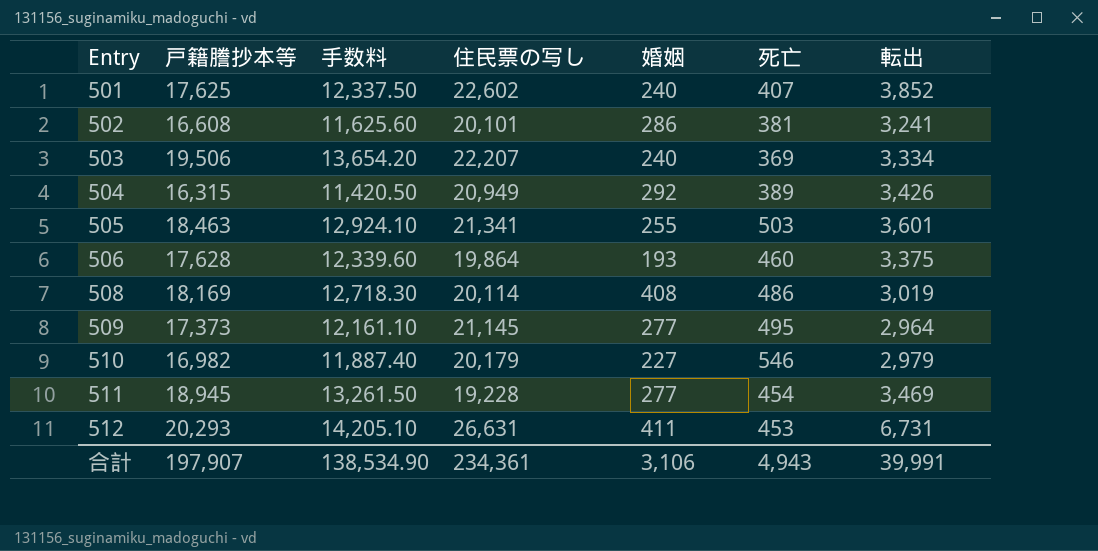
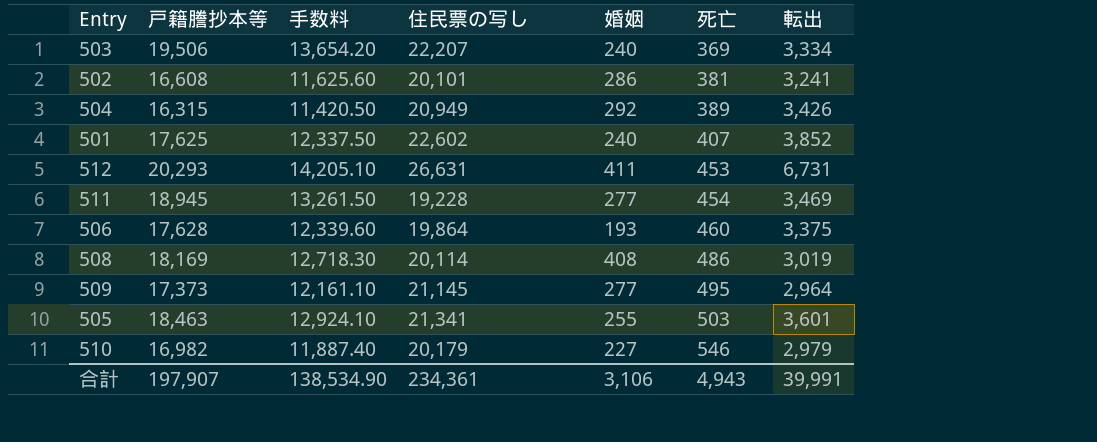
row order: Entry ascending -> 死亡 ascending

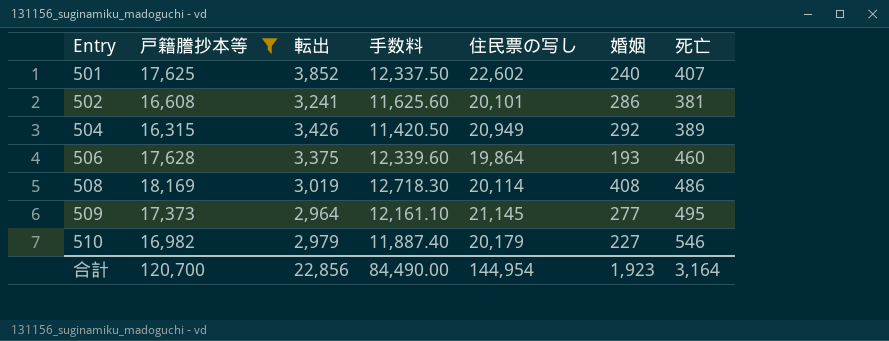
filter: none -> 戸籍謄抄本等 <= 18,169
row order: 死亡 ascending -> Entry ascending
column 転出 | position: 7 -> 3
合計 | 戸籍謄抄本等: 197,907 -> 120,700
合計 | 転出: 39,991 -> 22,856
合計 | 手数料: 138,534.90 -> 84,490.00
合計 | 住民票の写し: 234,361 -> 144,954
合計 | 婚姻: 3,106 -> 1,923
合計 | 死亡: 4,943 -> 3,164

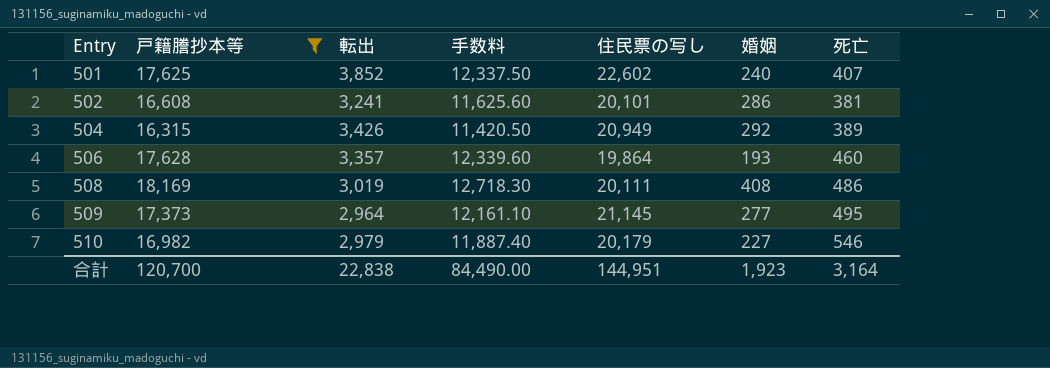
506 | 転出: 3,375 -> 3,357
508 | 住民票の写し: 20,114 -> 20,111
合計 | 転出: 22,856 -> 22,838
合計 | 住民票の写し: 144,954 -> 144,951

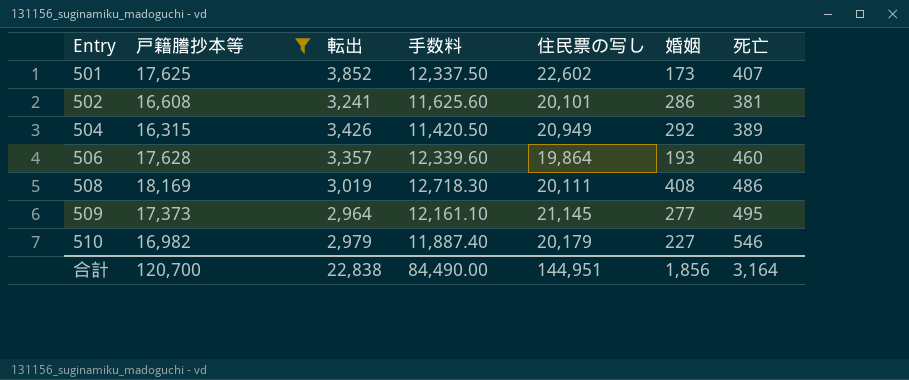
501 | 婚姻: 240 -> 173
合計 | 婚姻: 1,923 -> 1,856

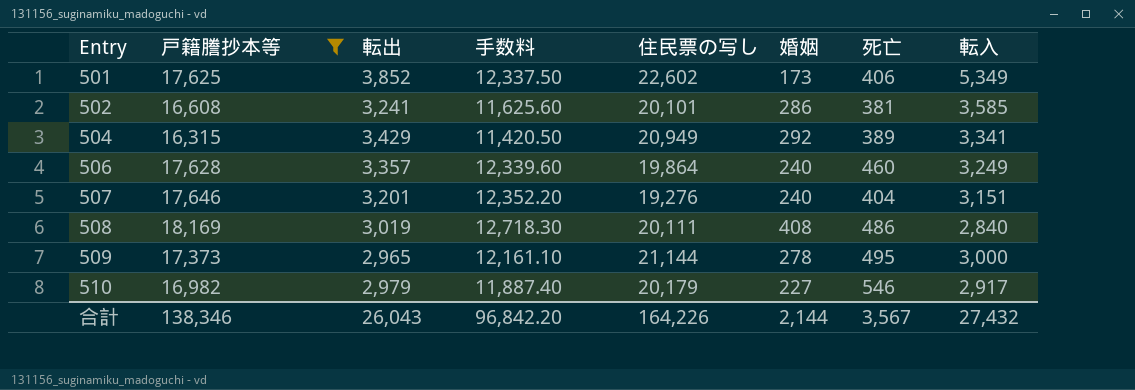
column 転入 | position: none -> 8
501 | 死亡: 407 -> 406
504 | 転出: 3,426 -> 3,429
506 | 婚姻: 193 -> 240
row 507: none -> 17,646 | 3,201 | 12,352.20 | 19,276 | 240 | 404 | 3,151
509 | 転出: 2,964 -> 2,965
509 | 住民票の写し: 21,145 -> 21,144
509 | 婚姻: 277 -> 278
合計 | 戸籍謄抄本等: 120,700 -> 138,346
合計 | 転出: 22,838 -> 26,043
合計 | 手数料: 84,490.00 -> 96,842.20
合計 | 住民票の写し: 144,951 -> 164,226
合計 | 婚姻: 1,856 -> 2,144
合計 | 死亡: 3,164 -> 3,567

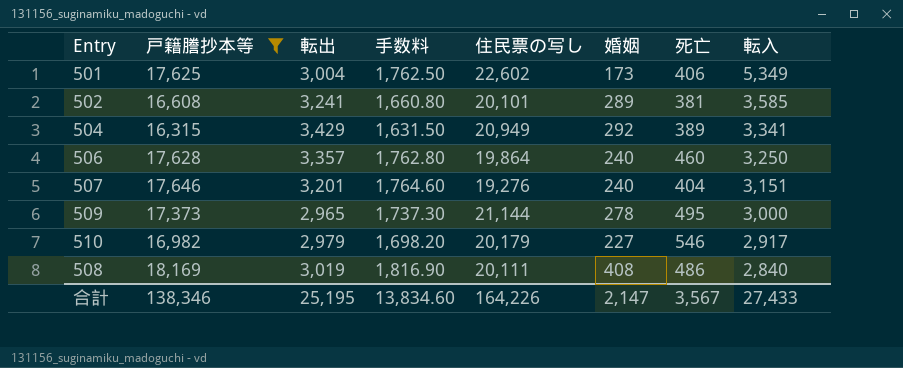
row order: Entry ascending -> 転入 descending
column 手数料 | formula: [戸籍謄抄本等] * 0.7 -> [戸籍謄抄本等] * 0.1
501 | 転出: 3,852 -> 3,004
502 | 婚姻: 286 -> 289
506 | 転入: 3,249 -> 3,250
合計 | 転出: 26,043 -> 25,195
合計 | 手数料: 96,842.20 -> 13,834.60
合計 | 婚姻: 2,144 -> 2,147
合計 | 転入: 27,432 -> 27,433

